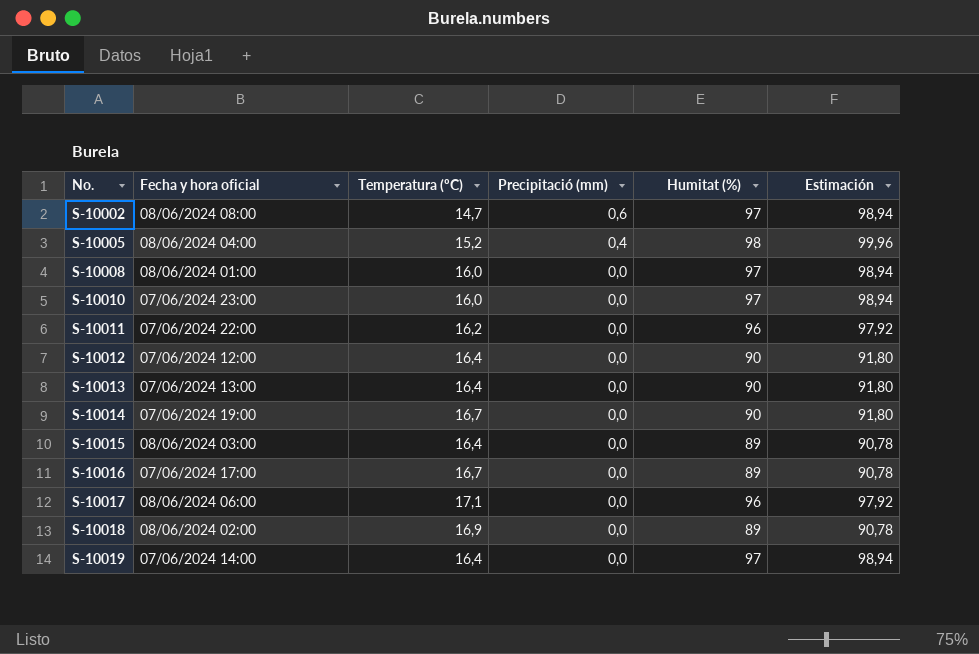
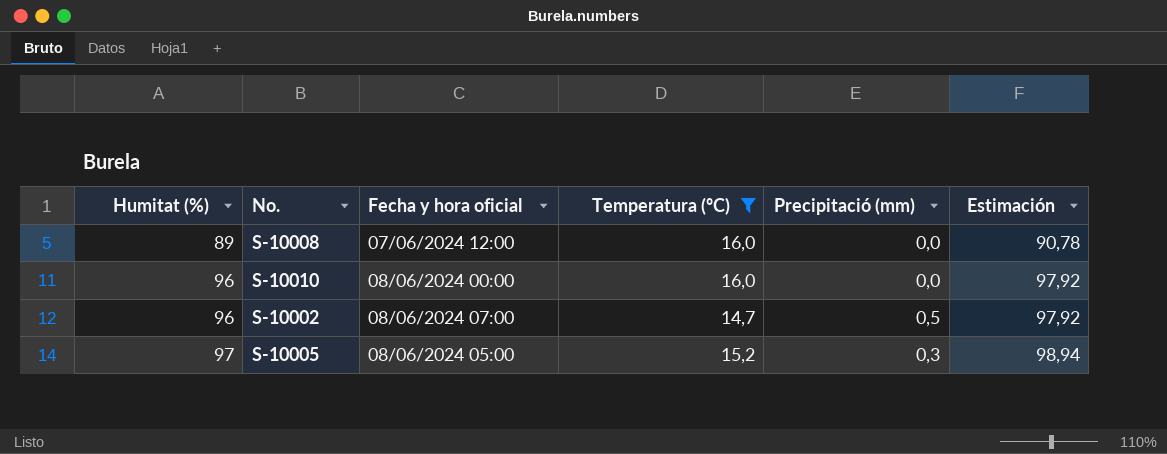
filter: none -> Temperatura (ºC) <= 16,0
row order: No. ascending -> Humitat (%) ascending
column Humitat (%) | position: 5 -> 1
S-10008 | Humitat (%): 97 -> 89
S-10008 | Fecha y hora oficial: 08/06/2024 01:00 -> 07/06/2024 12:00
S-10008 | Estimación: 98,94 -> 90,78
S-10010 | Humitat (%): 97 -> 96
S-10010 | Fecha y hora oficial: 07/06/2024 23:00 -> 08/06/2024 00:00
S-10010 | Estimación: 98,94 -> 97,92
S-10002 | Humitat (%): 97 -> 96
S-10002 | Fecha y hora oficial: 08/06/2024 08:00 -> 08/06/2024 07:00
S-10002 | Precipitació (mm): 0,6 -> 0,5
S-10002 | Estimación: 98,94 -> 97,92
S-10005 | Humitat (%): 98 -> 97
S-10005 | Fecha y hora oficial: 08/06/2024 04:00 -> 08/06/2024 05:00
S-10005 | Precipitació (mm): 0,4 -> 0,3
S-10005 | Estimación: 99,96 -> 98,94

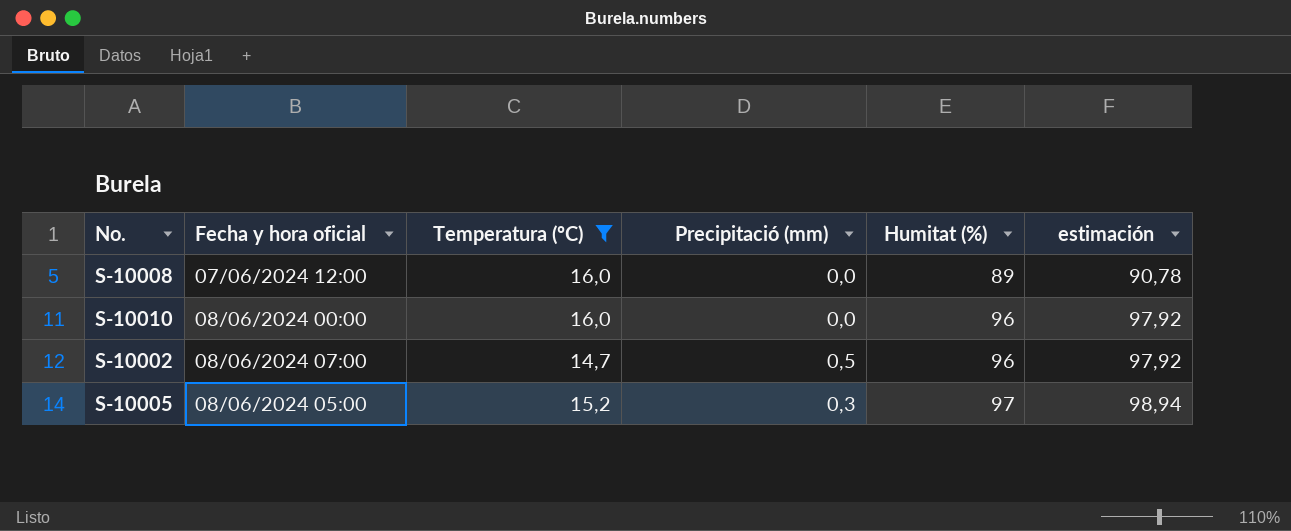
column Humitat (%) | position: 1 -> 5
column name: Estimación -> estimación

